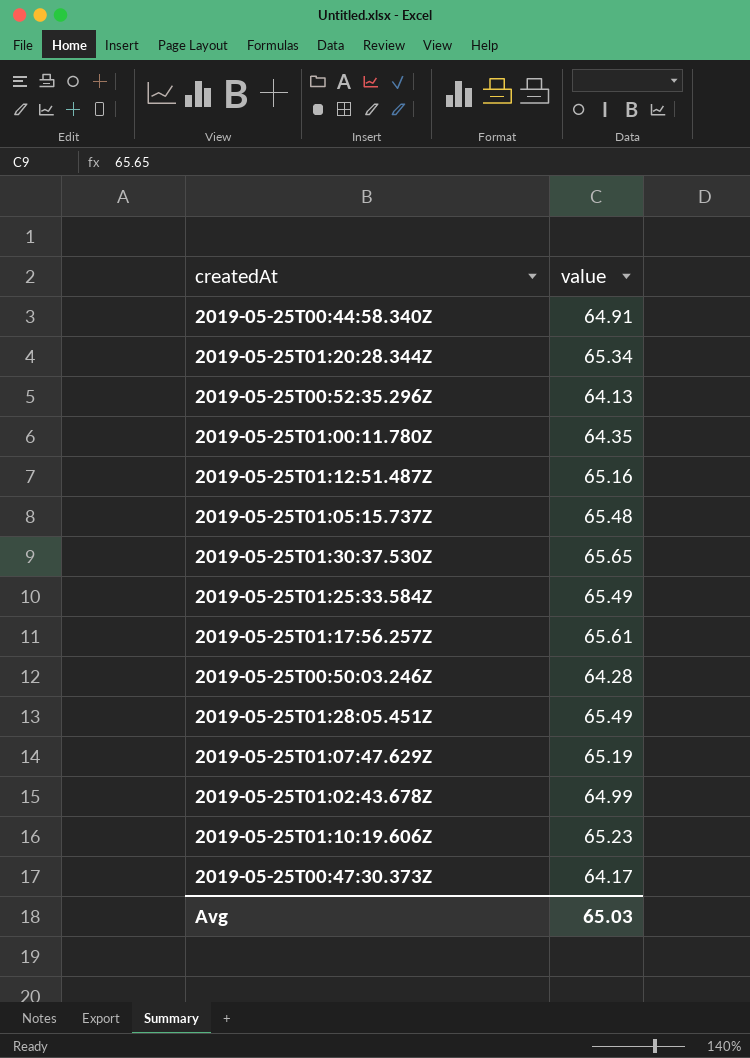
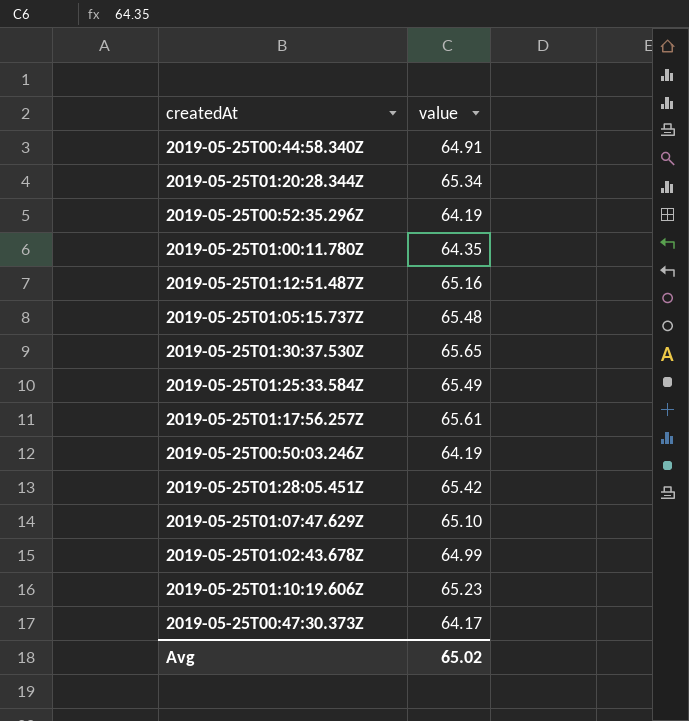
2019-05-25T00:52:35.296Z | value: 64.13 -> 64.19
2019-05-25T00:50:03.246Z | value: 64.28 -> 64.19
2019-05-25T01:28:05.451Z | value: 65.49 -> 65.42
2019-05-25T01:07:47.629Z | value: 65.19 -> 65.10
Avg | value: 65.03 -> 65.02

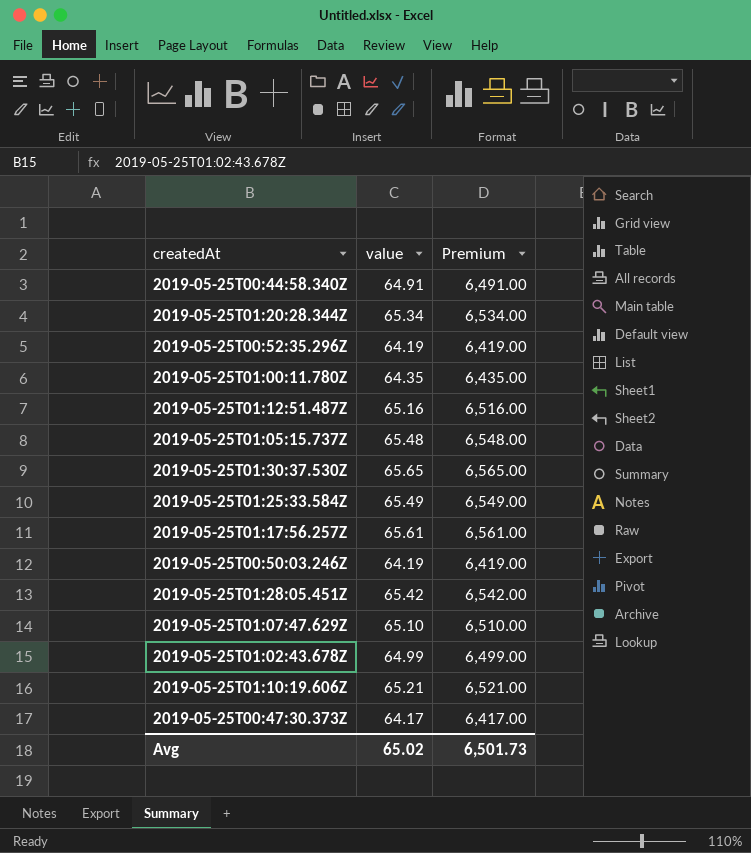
column Premium | formula: none -> [value] * 100
2019-05-25T01:10:19.606Z | value: 65.23 -> 65.21

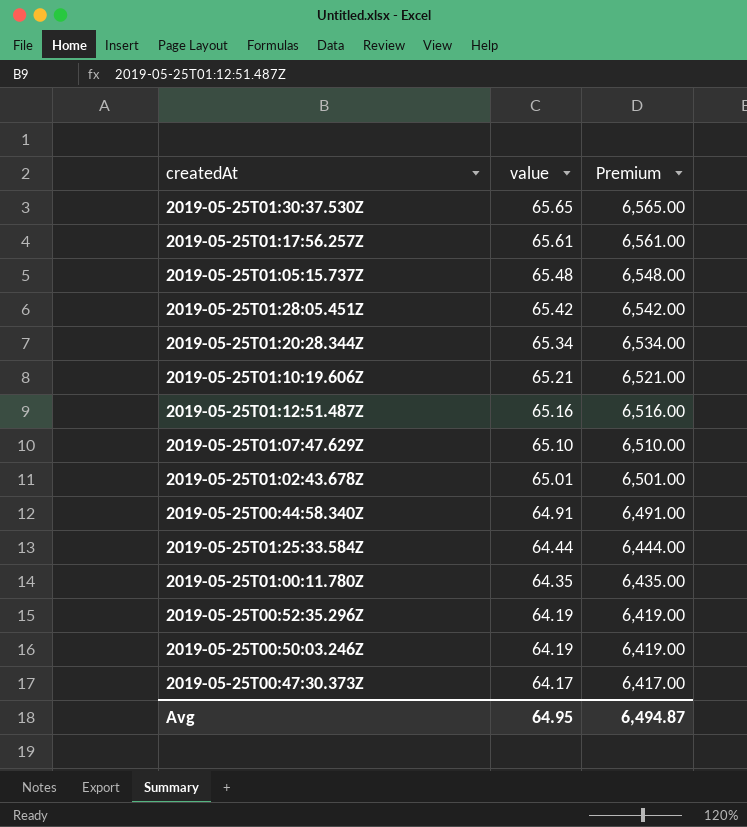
row order: none -> value descending
2019-05-25T01:02:43.678Z | value: 64.99 -> 65.01
2019-05-25T01:02:43.678Z | Premium: 6,499.00 -> 6,501.00
2019-05-25T01:25:33.584Z | value: 65.49 -> 64.44
2019-05-25T01:25:33.584Z | Premium: 6,549.00 -> 6,444.00
Avg | value: 65.02 -> 64.95
Avg | Premium: 6,501.73 -> 6,494.87

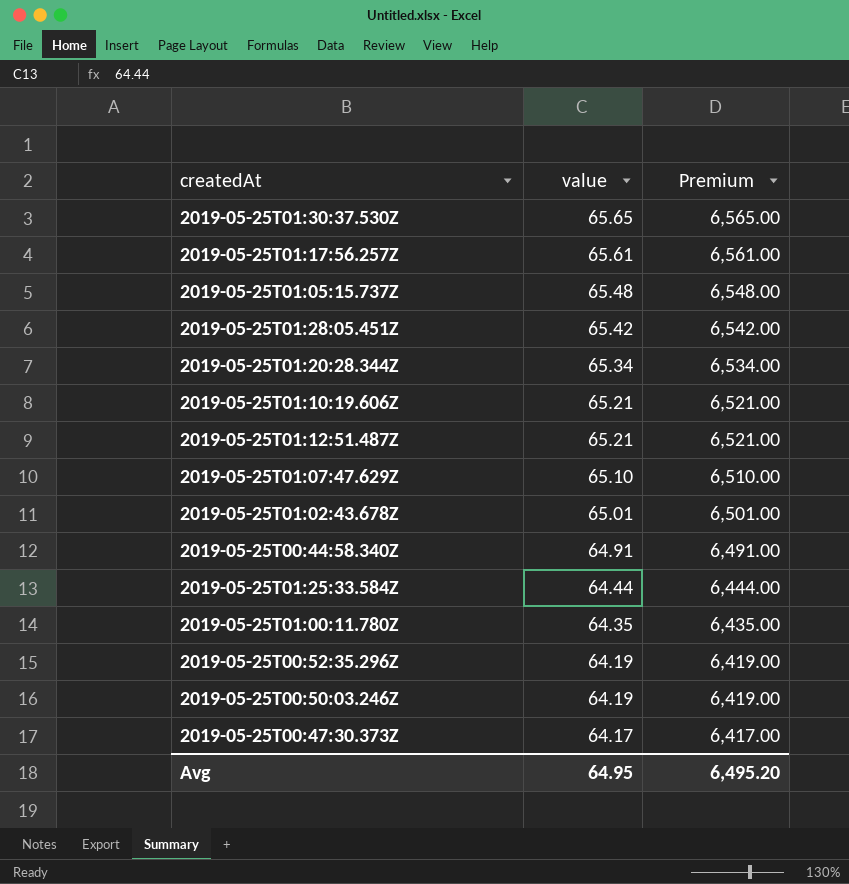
2019-05-25T01:12:51.487Z | value: 65.16 -> 65.21
2019-05-25T01:12:51.487Z | Premium: 6,516.00 -> 6,521.00
Avg | Premium: 6,494.87 -> 6,495.20

